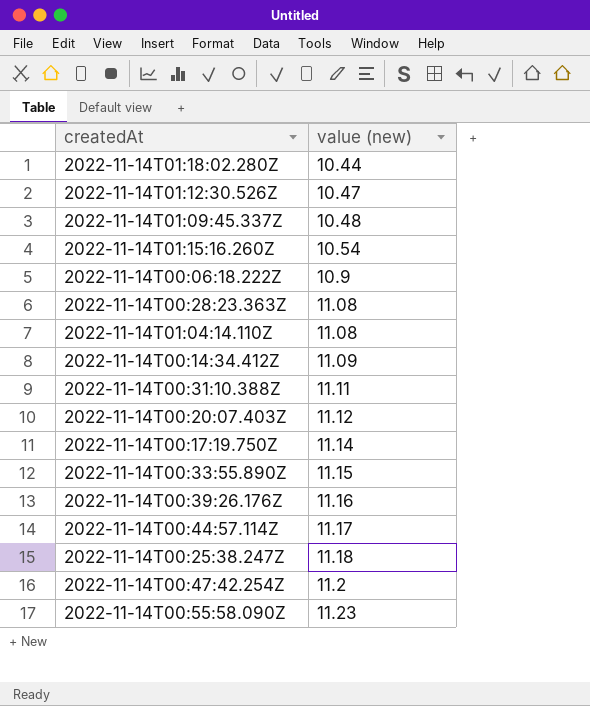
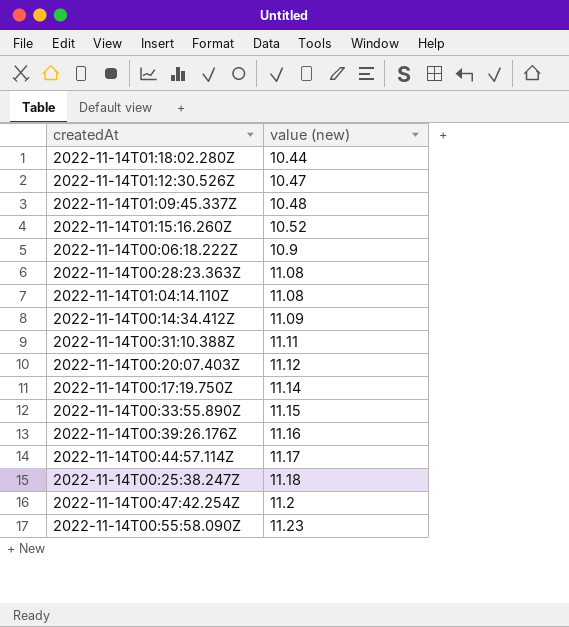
2022-11-14T01:15:16.260Z | value (new): 10.54 -> 10.52

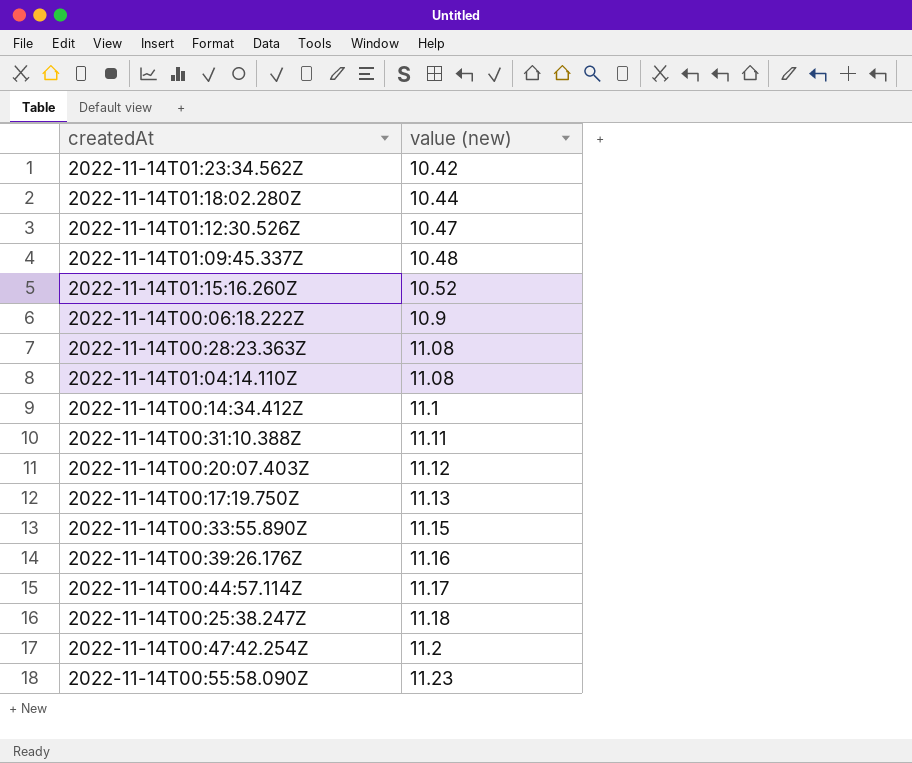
row 2022-11-14T01:23:34.562Z: none -> 10.42
2022-11-14T00:14:34.412Z | value (new): 11.09 -> 11.1
2022-11-14T00:17:19.750Z | value (new): 11.14 -> 11.13

